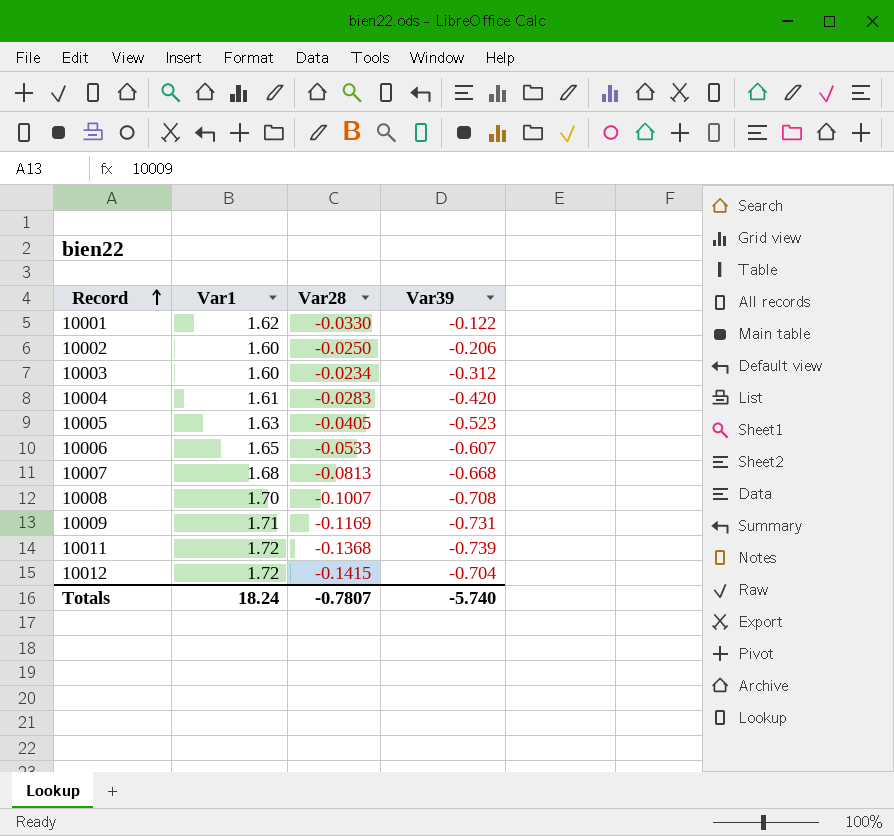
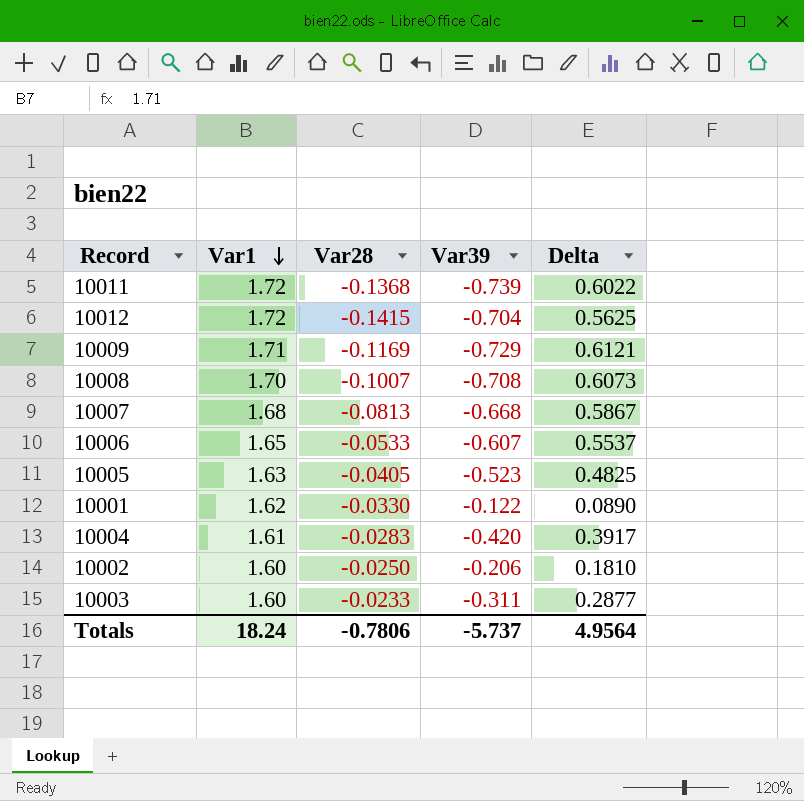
row order: Record ascending -> Var1 descending
column Delta | formula: none -> [Var28] - [Var39]
10009 | Var39: -0.731 -> -0.729
10003 | Var28: -0.0234 -> -0.0233
10003 | Var39: -0.312 -> -0.311
Totals | Var28: -0.7807 -> -0.7806
Totals | Var39: -5.740 -> -5.737

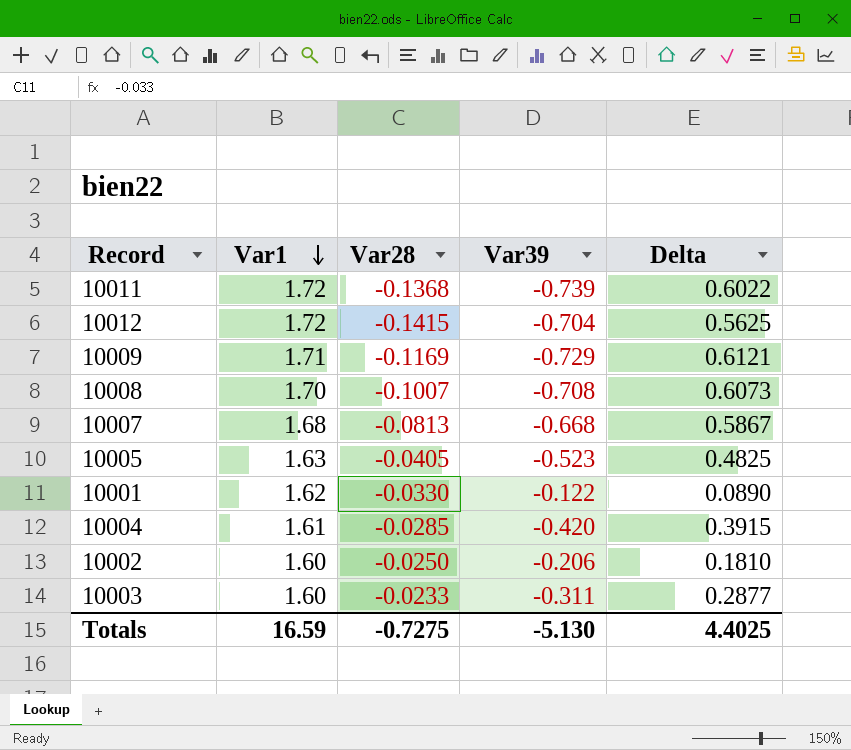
row 10006: 1.65 | -0.0533 | -0.607 | 0.5537 -> none
10004 | Var28: -0.0283 -> -0.0285
10004 | Delta: 0.3917 -> 0.3915
Totals | Var1: 18.24 -> 16.59
Totals | Var28: -0.7806 -> -0.7275
Totals | Var39: -5.737 -> -5.130
Totals | Delta: 4.9564 -> 4.4025

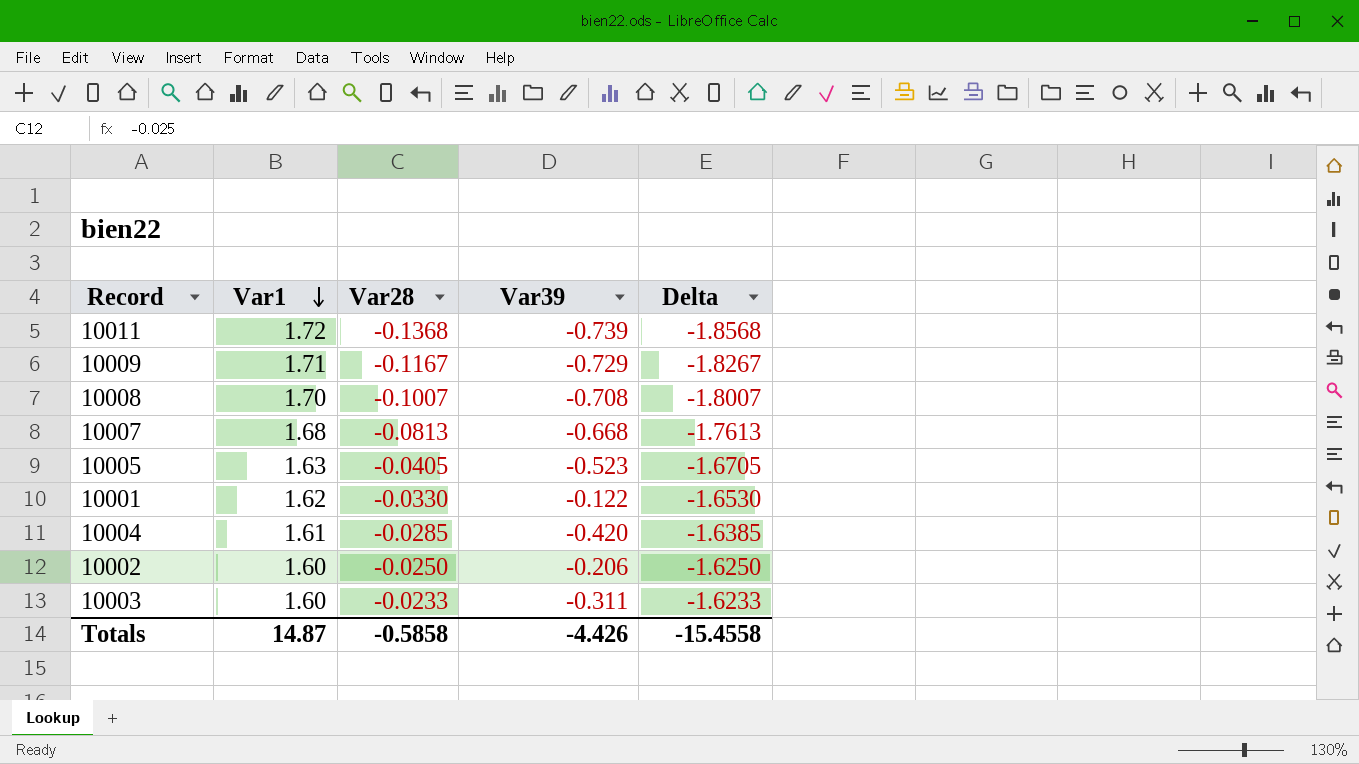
column Delta | formula: [Var28] - [Var39] -> [Var28] - [Var1]
row 10012: 1.72 | -0.1415 | -0.704 | 0.5625 -> none
10009 | Var28: -0.1169 -> -0.1167
Totals | Var1: 16.59 -> 14.87
Totals | Var28: -0.7275 -> -0.5858
Totals | Var39: -5.130 -> -4.426
Totals | Delta: 4.4025 -> -15.4558

